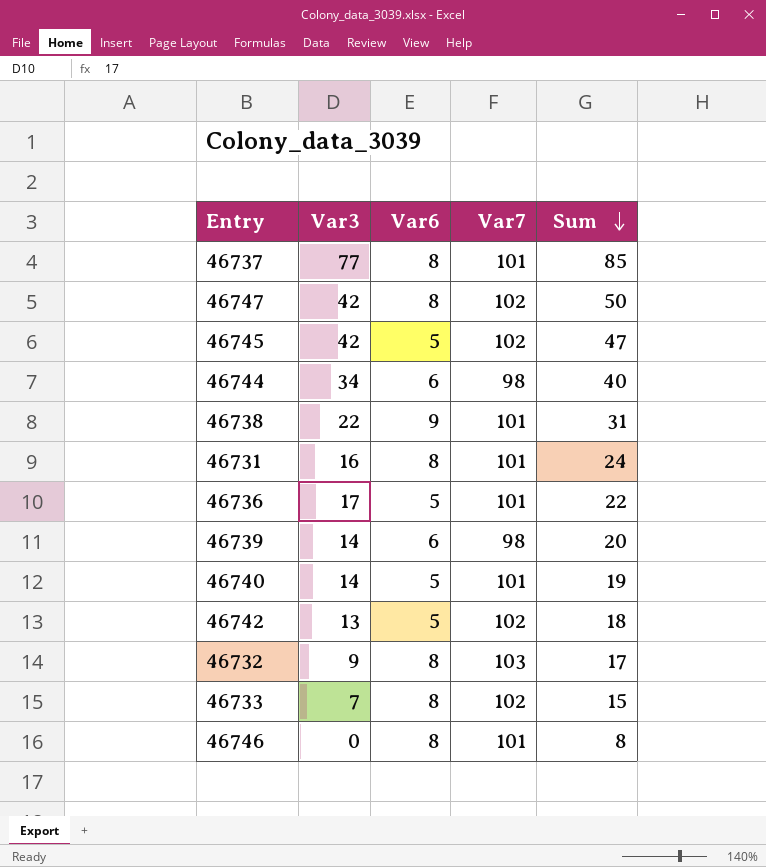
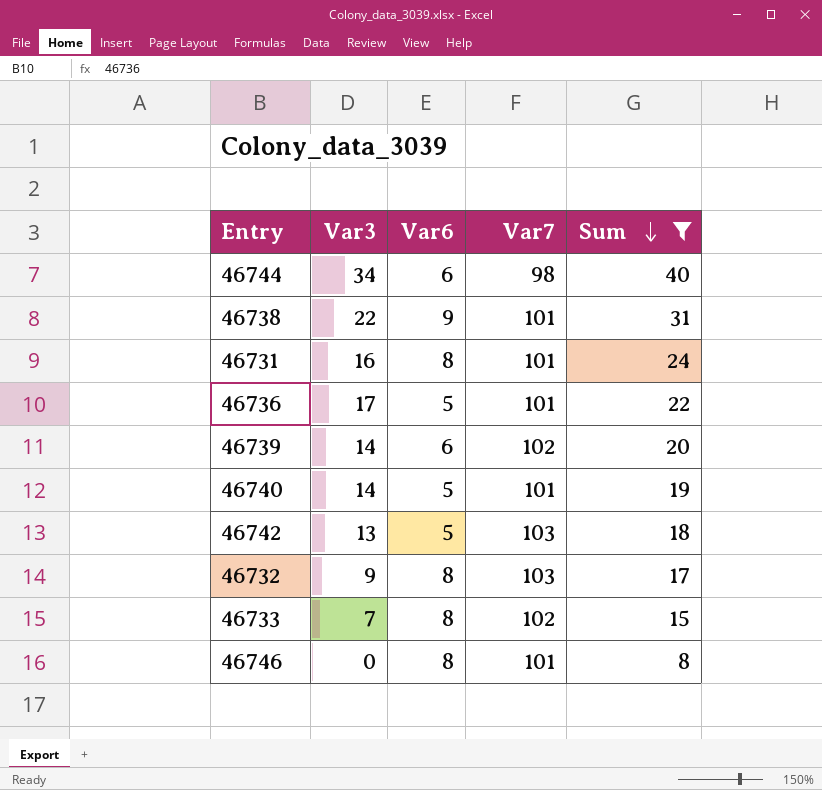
filter: none -> Sum <= 40
46739 | Var7: 98 -> 102
46742 | Var7: 102 -> 103

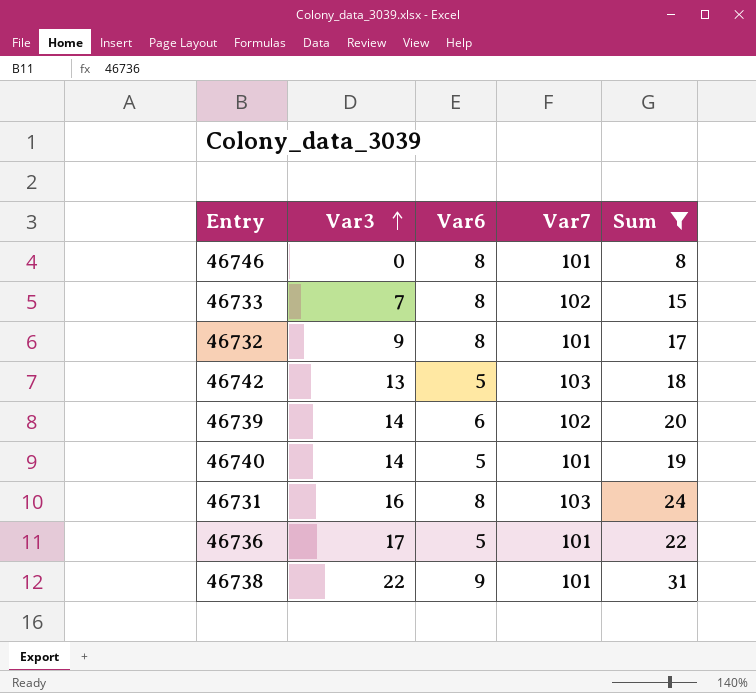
row order: Sum descending -> Var3 ascending
row 46744: 34 | 6 | 98 | 40 -> none
46732 | Var7: 103 -> 101
46731 | Var7: 101 -> 103

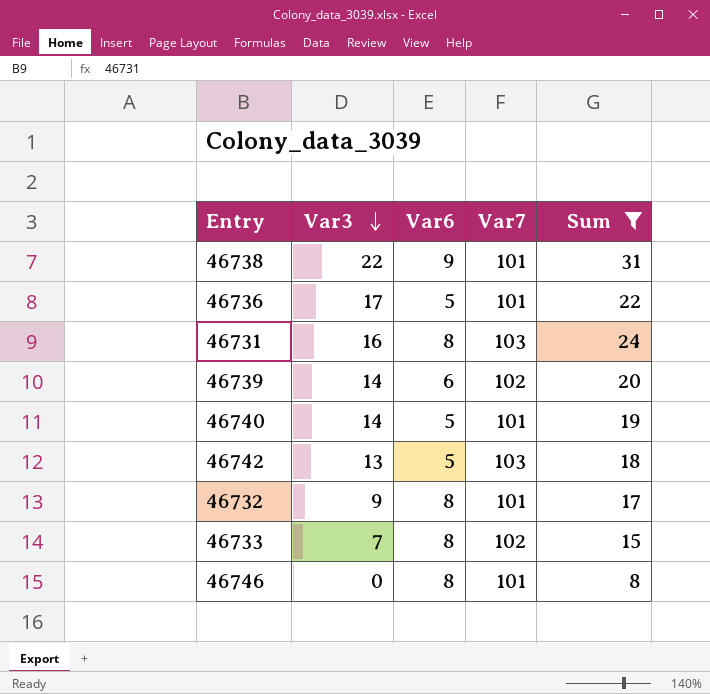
row order: Var3 ascending -> Var3 descending

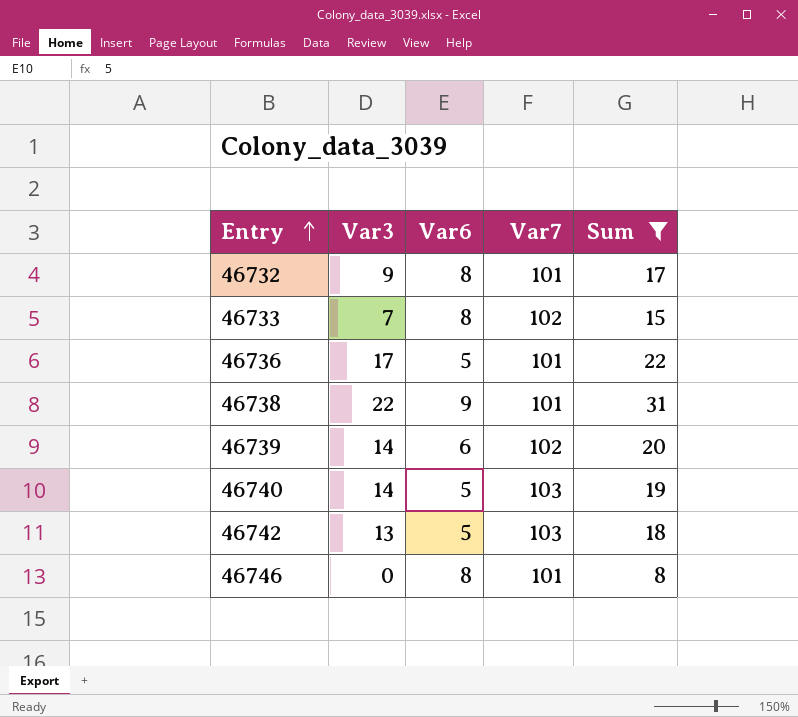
row order: Var3 descending -> Entry ascending
row 46731: 16 | 8 | 103 | 24 -> none
46740 | Var7: 101 -> 103

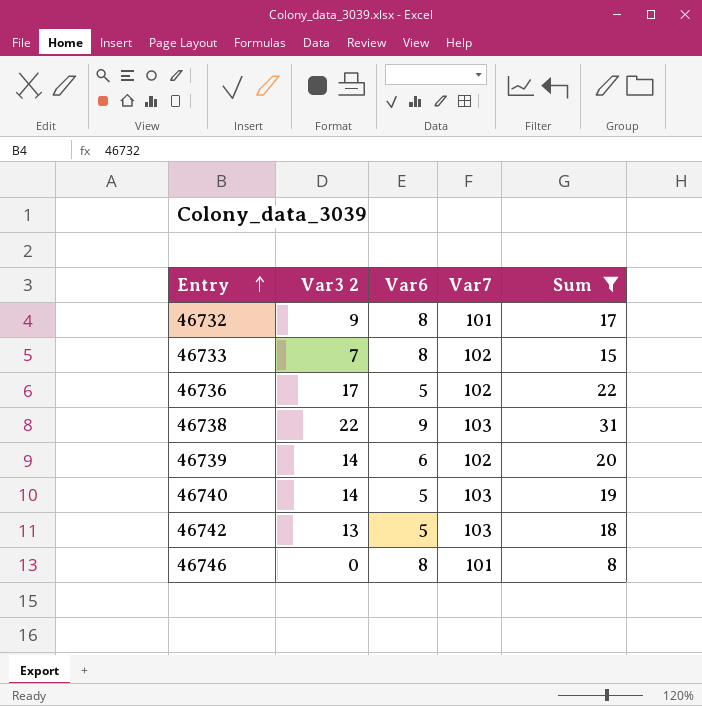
column name: Var3 -> Var3 2
46736 | Var7: 101 -> 102
46738 | Var7: 101 -> 103

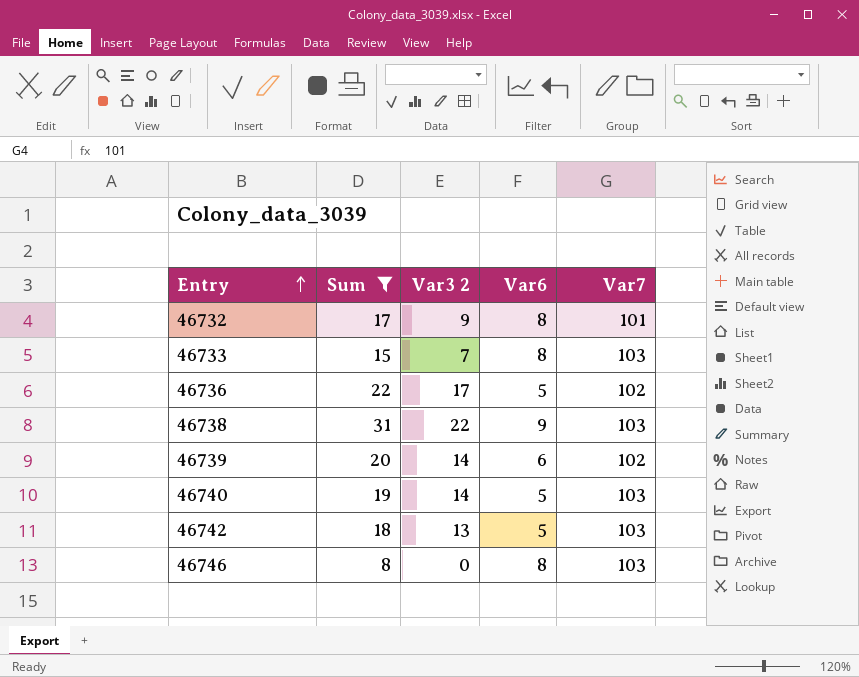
column Sum | position: 5 -> 2
46733 | Var7: 102 -> 103
46746 | Var7: 101 -> 103

